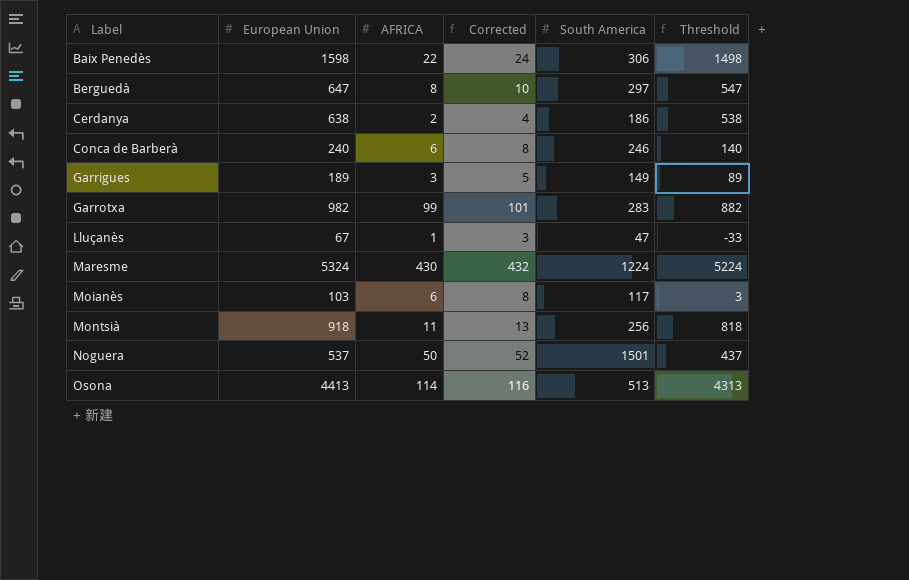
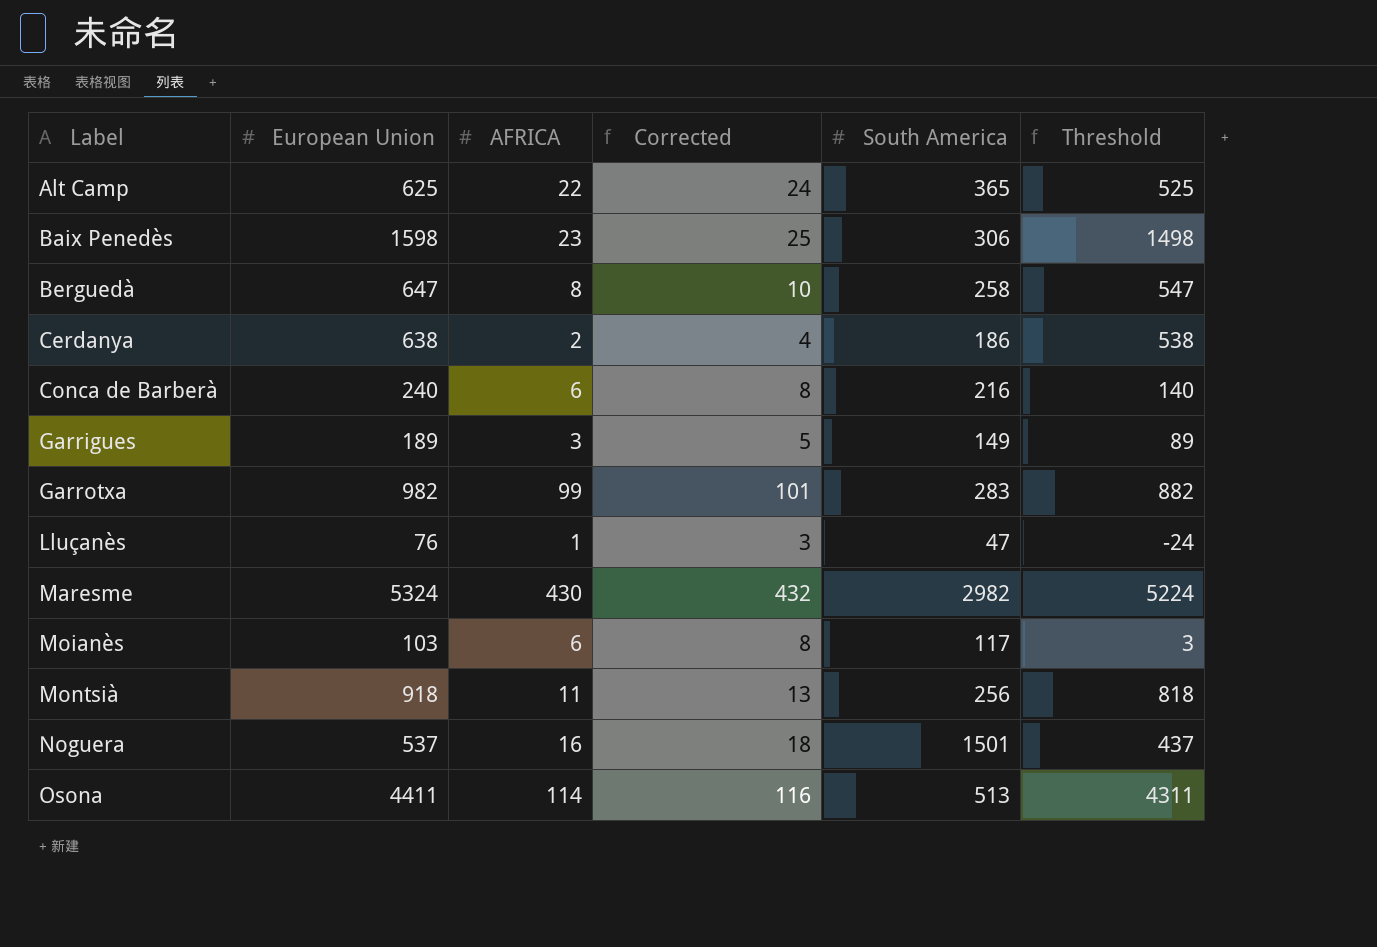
row Alt Camp: none -> 625 | 22 | 24 | 365 | 525
Baix Penedès | AFRICA: 22 -> 23
Baix Penedès | Corrected: 24 -> 25
Berguedà | South America: 297 -> 258
Conca de Barberà | South America: 246 -> 216
Lluçanès | European Union: 67 -> 76
Lluçanès | Threshold: -33 -> -24
Maresme | South America: 1224 -> 2982
Noguera | AFRICA: 50 -> 16
Noguera | Corrected: 52 -> 18
Osona | European Union: 4413 -> 4411
Osona | Threshold: 4313 -> 4311

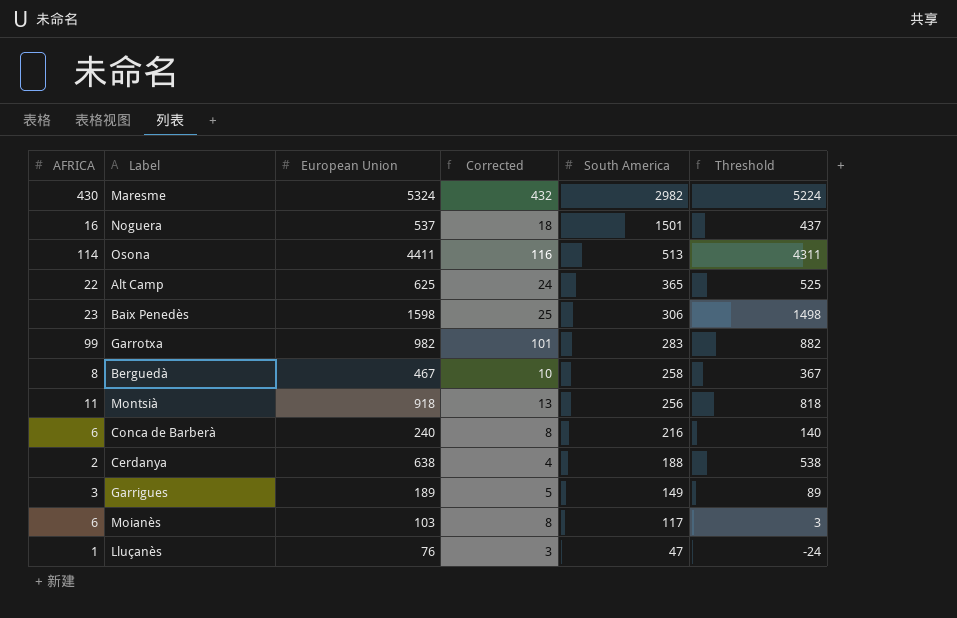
row order: Label ascending -> South America descending
column AFRICA | position: 3 -> 1
Berguedà | European Union: 647 -> 467
Berguedà | Threshold: 547 -> 367
Cerdanya | South America: 186 -> 188

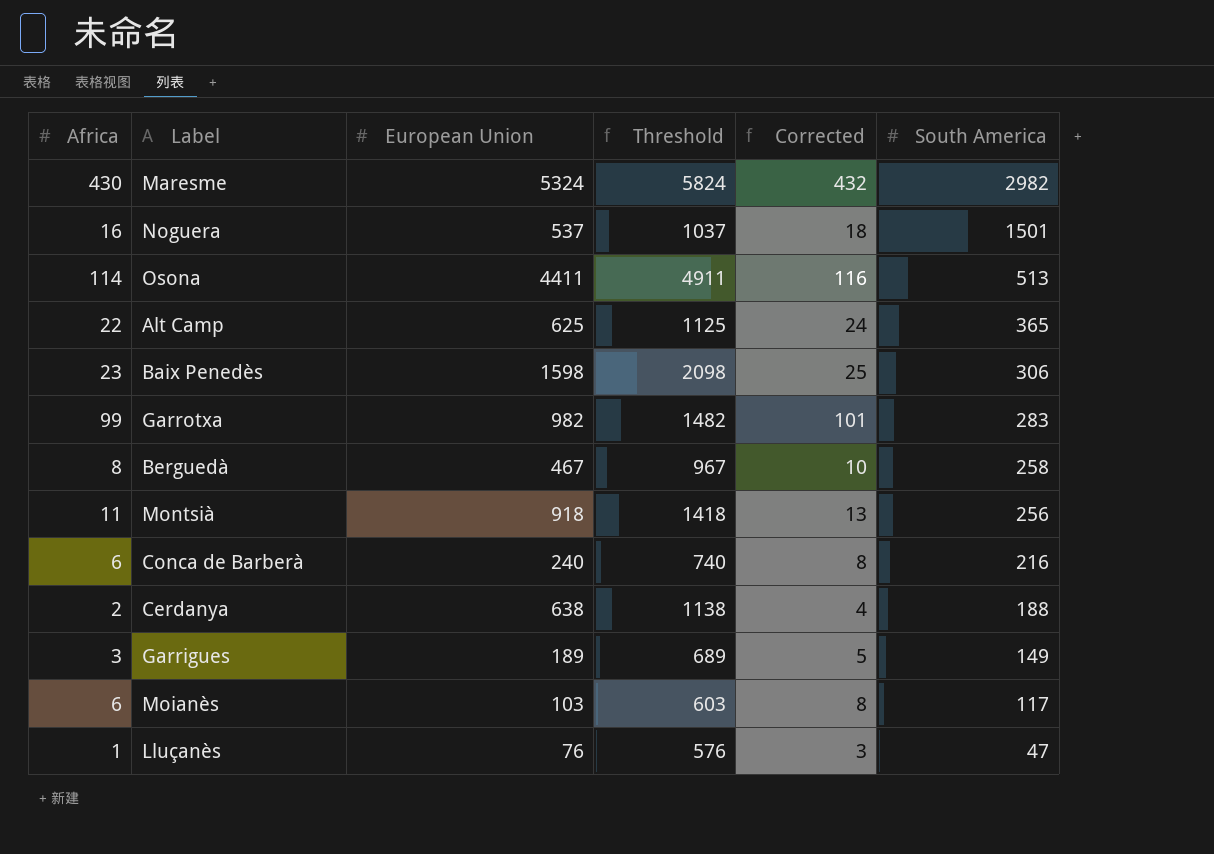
column name: AFRICA -> Africa
column Threshold | formula: [European Union] - 100 -> [European Union] + 500
column Threshold | position: 6 -> 4

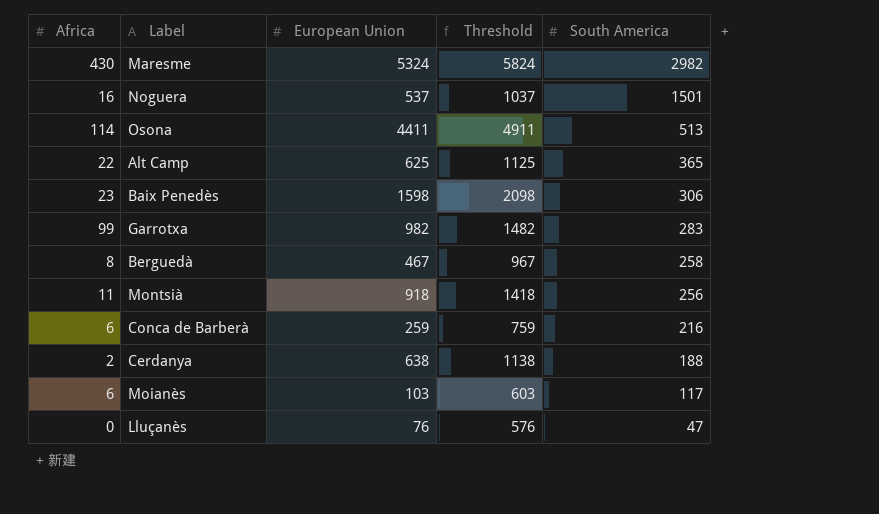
column Corrected | formula: [Africa] + 2 -> none
row Garrigues: 3 | 189 | 689 | 5 | 149 -> none
Conca de Barberà | European Union: 240 -> 259
Conca de Barberà | Threshold: 740 -> 759
Lluçanès | Africa: 1 -> 0

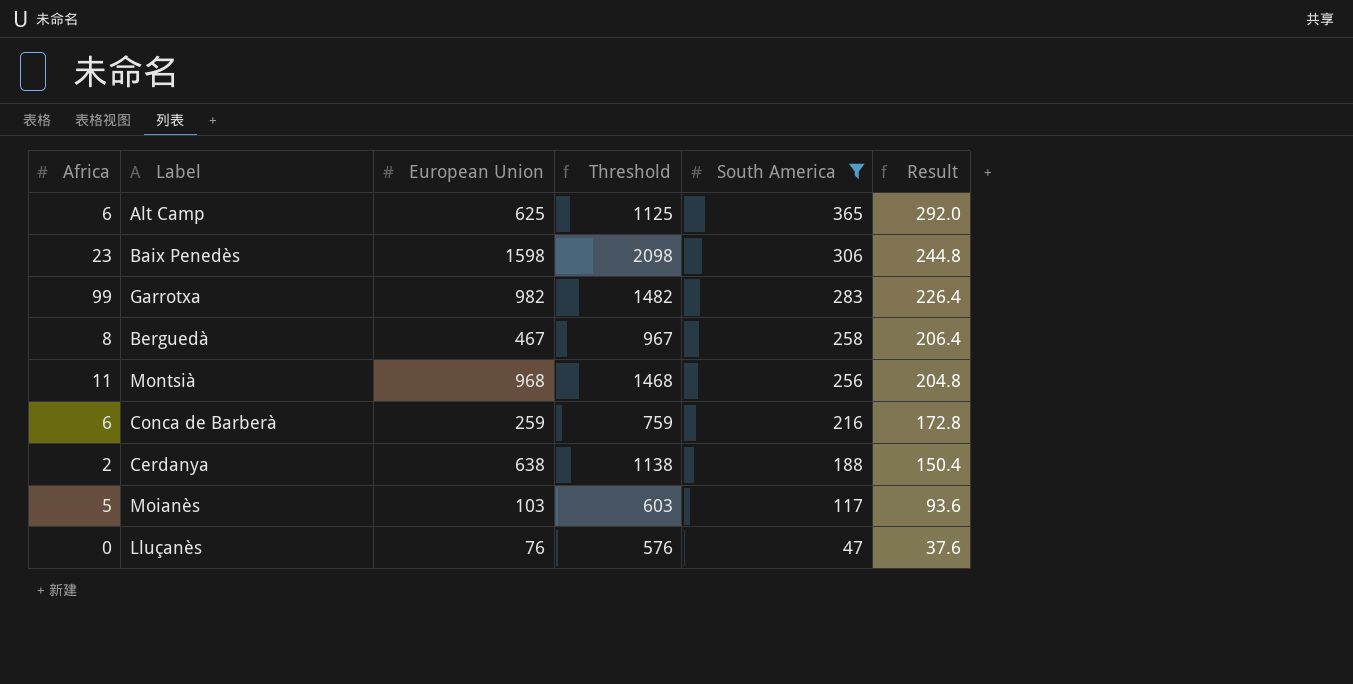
filter: none -> South America <= 365
column Result | formula: none -> [South America] * 0.8
Alt Camp | Africa: 22 -> 6
Montsià | European Union: 918 -> 968
Montsià | Threshold: 1418 -> 1468
Moianès | Africa: 6 -> 5

